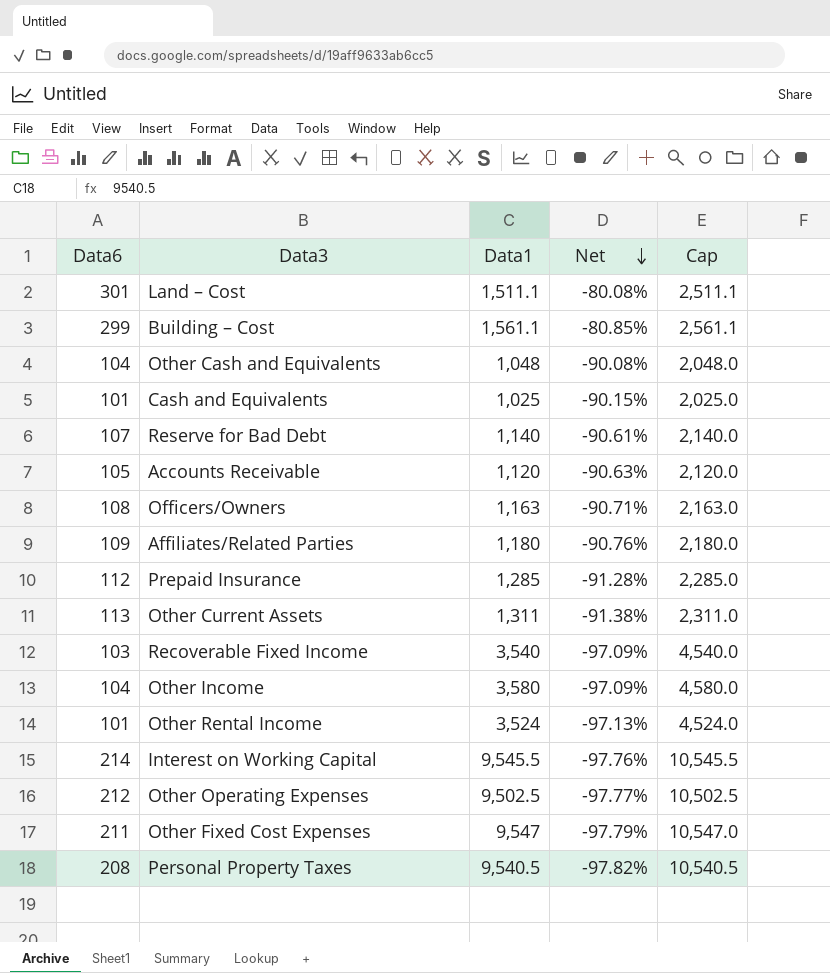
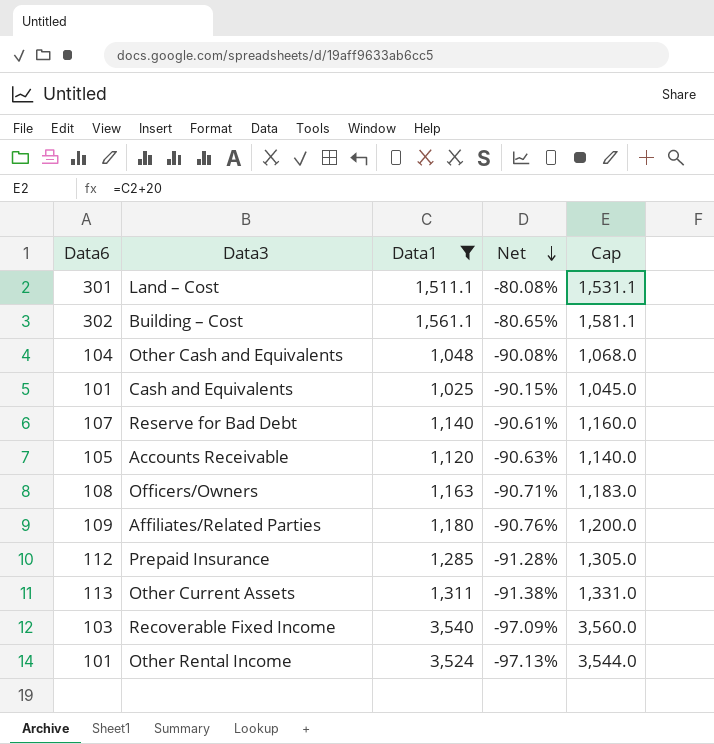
filter: none -> Data1 <= 3,540
column Cap | formula: [Data1] + 1000 -> [Data1] + 20
Building – Cost | Data6: 299 -> 302
Building – Cost | Net: -80.85% -> -80.65%

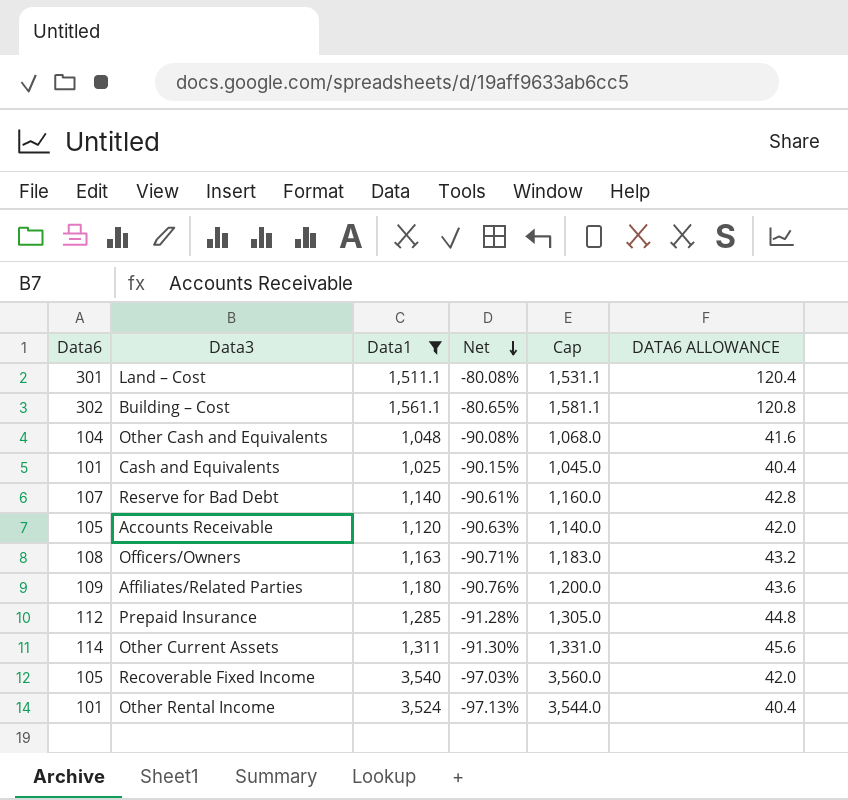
column DATA6 ALLOWANCE | formula: none -> [Data6] * 0.4
Other Current Assets | Data6: 113 -> 114
Other Current Assets | Net: -91.38% -> -91.30%
Recoverable Fixed Income | Data6: 103 -> 105
Recoverable Fixed Income | Net: -97.09% -> -97.03%

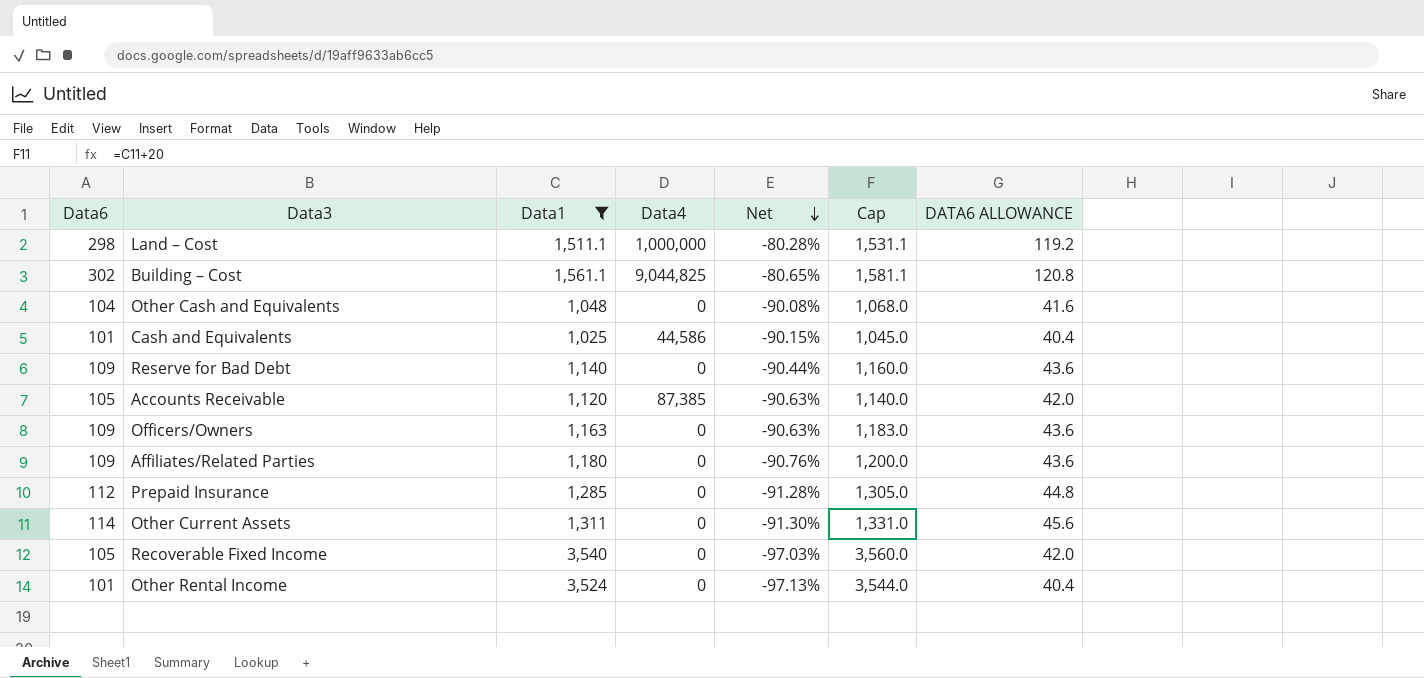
column Data4 | position: none -> 4
Land – Cost | Data6: 301 -> 298
Land – Cost | Net: -80.08% -> -80.28%
Land – Cost | DATA6 ALLOWANCE: 120.4 -> 119.2
Reserve for Bad Debt | Data6: 107 -> 109
Reserve for Bad Debt | Net: -90.61% -> -90.44%
Reserve for Bad Debt | DATA6 ALLOWANCE: 42.8 -> 43.6
Officers/Owners | Data6: 108 -> 109
Officers/Owners | Net: -90.71% -> -90.63%
Officers/Owners | DATA6 ALLOWANCE: 43.2 -> 43.6

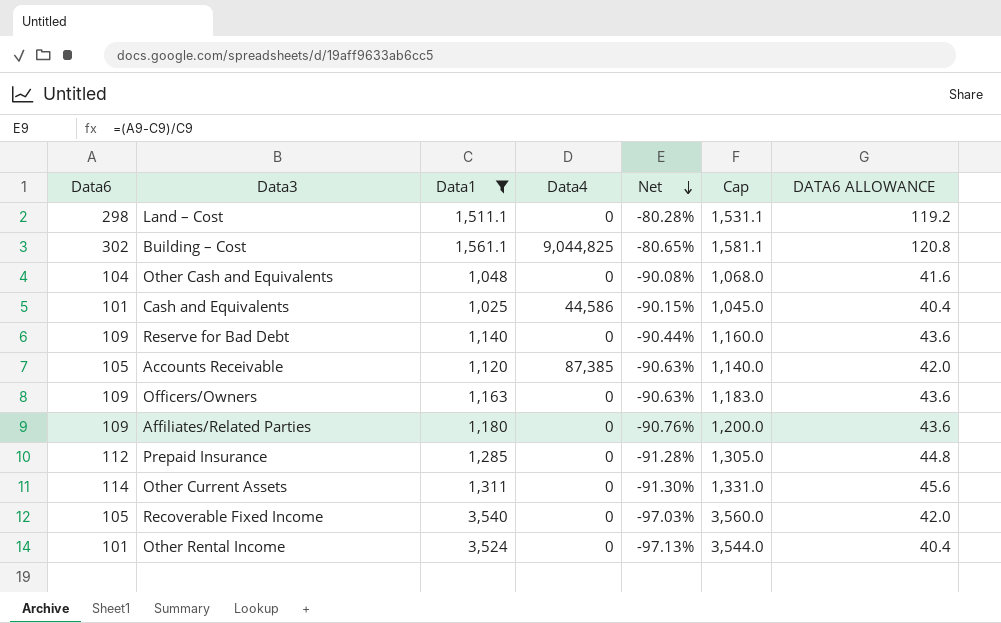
Land – Cost | Data4: 1,000,000 -> 0

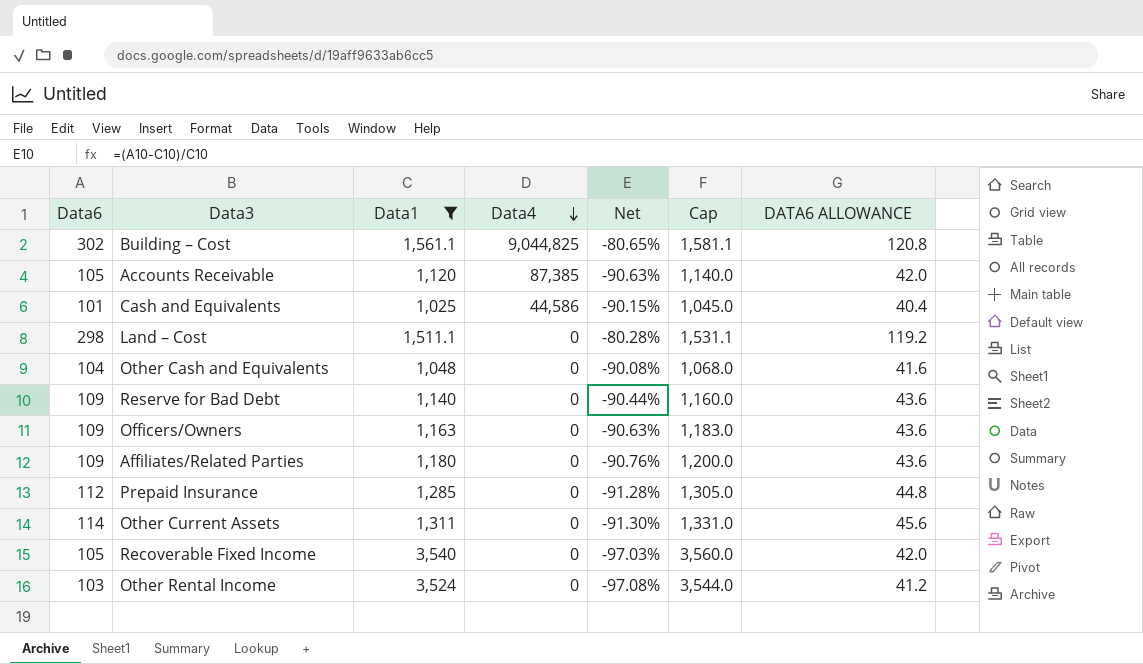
row order: Net descending -> Data4 descending
Other Rental Income | Data6: 101 -> 103
Other Rental Income | Net: -97.13% -> -97.08%
Other Rental Income | DATA6 ALLOWANCE: 40.4 -> 41.2

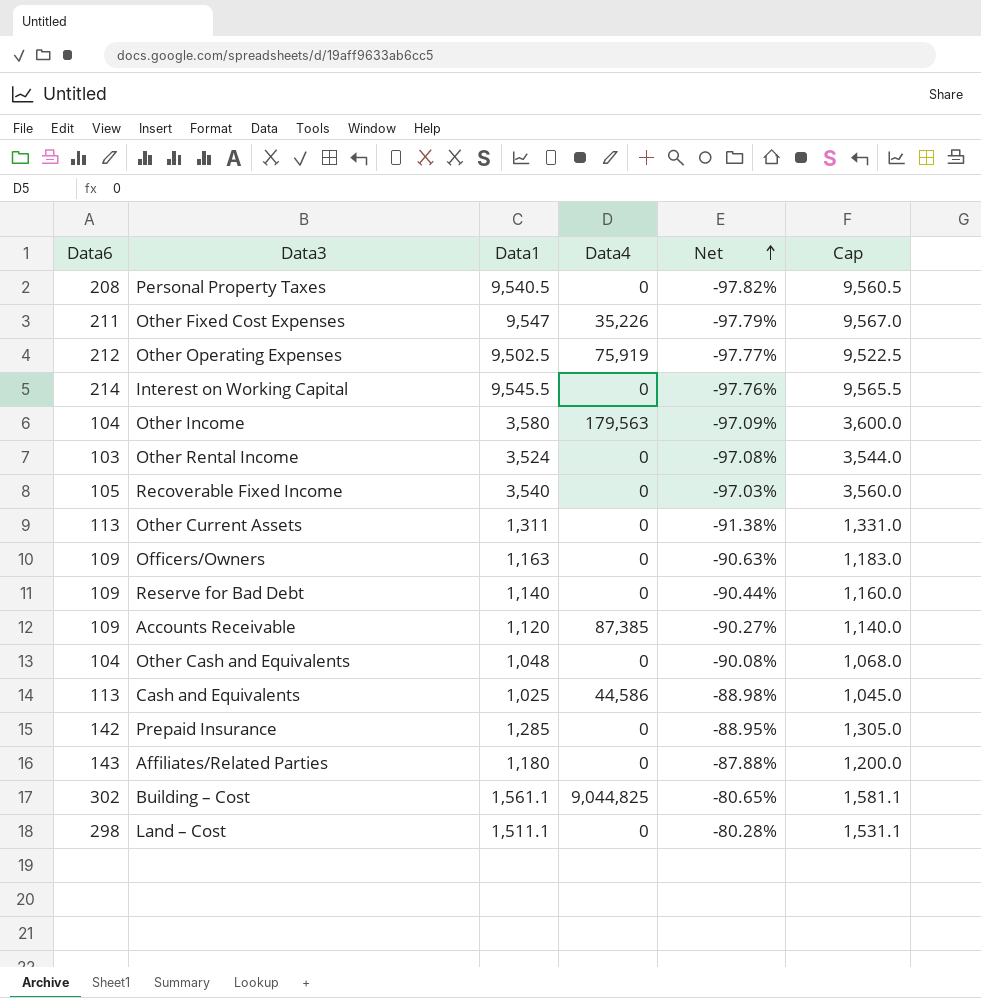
filter: Data1 <= 3,540 -> none
row order: Data4 descending -> Net ascending
column DATA6 ALLOWANCE | formula: [Data6] * 0.4 -> none
Other Current Assets | Data6: 114 -> 113
Other Current Assets | Net: -91.30% -> -91.38%
Accounts Receivable | Data6: 105 -> 109
Accounts Receivable | Net: -90.63% -> -90.27%
Cash and Equivalents | Data6: 101 -> 113
Cash and Equivalents | Net: -90.15% -> -88.98%
Prepaid Insurance | Data6: 112 -> 142
Prepaid Insurance | Net: -91.28% -> -88.95%
Affiliates/Related Parties | Data6: 109 -> 143
Affiliates/Related Parties | Net: -90.76% -> -87.88%

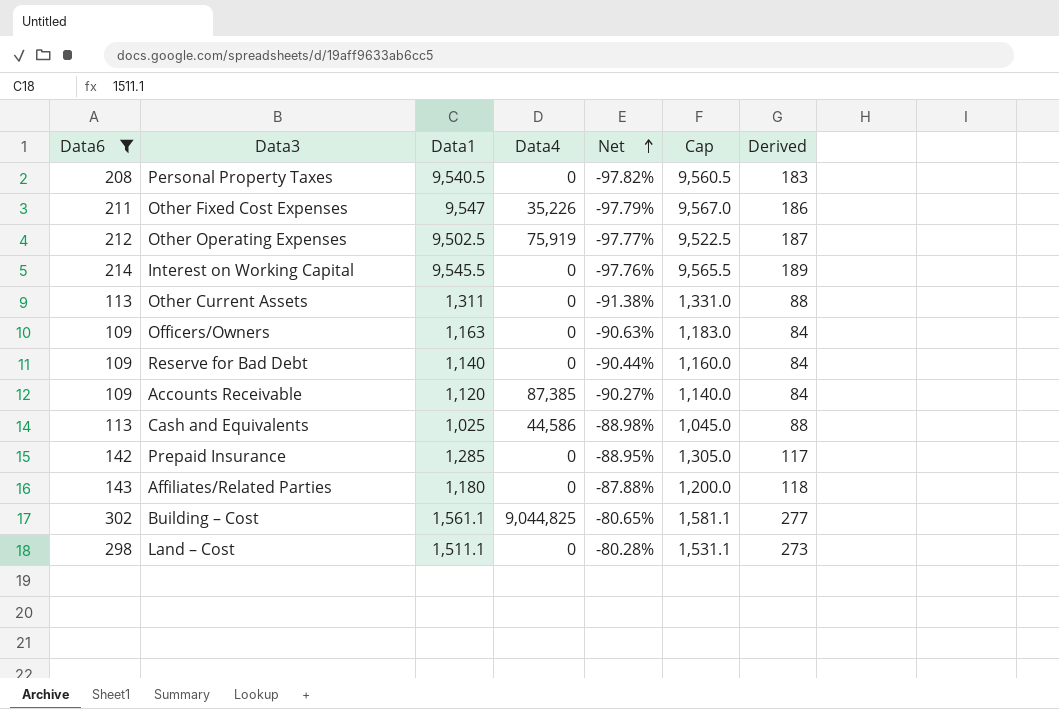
filter: none -> Data6 >= 109
column Derived | formula: none -> [Data6] - 25

